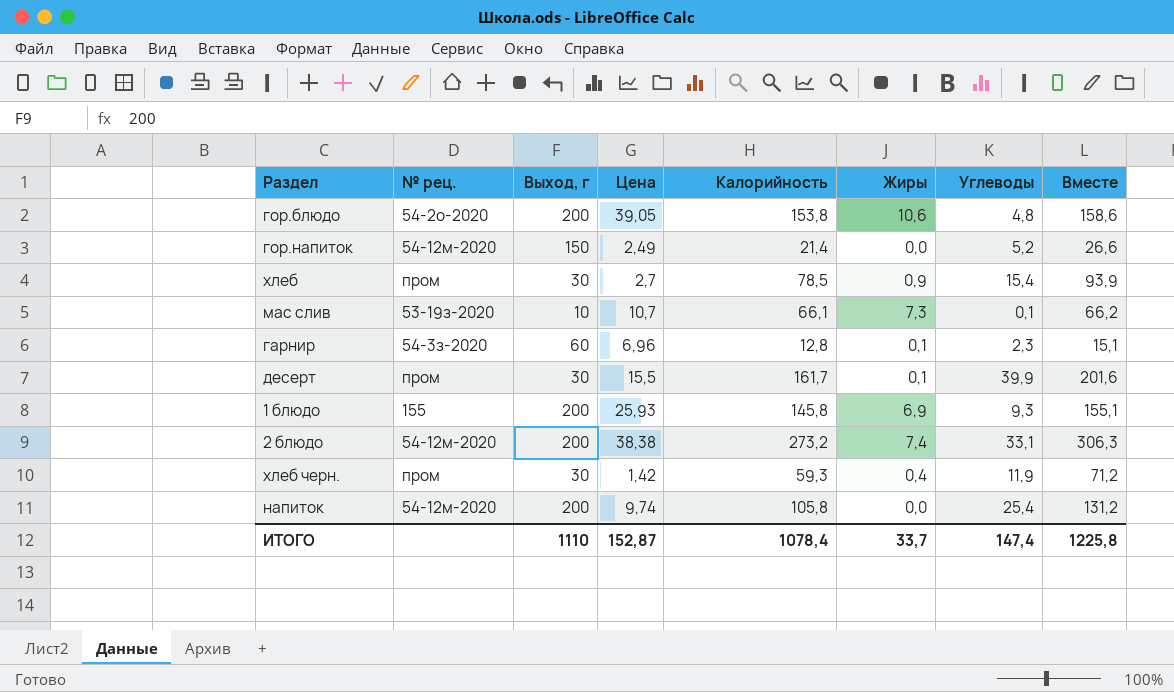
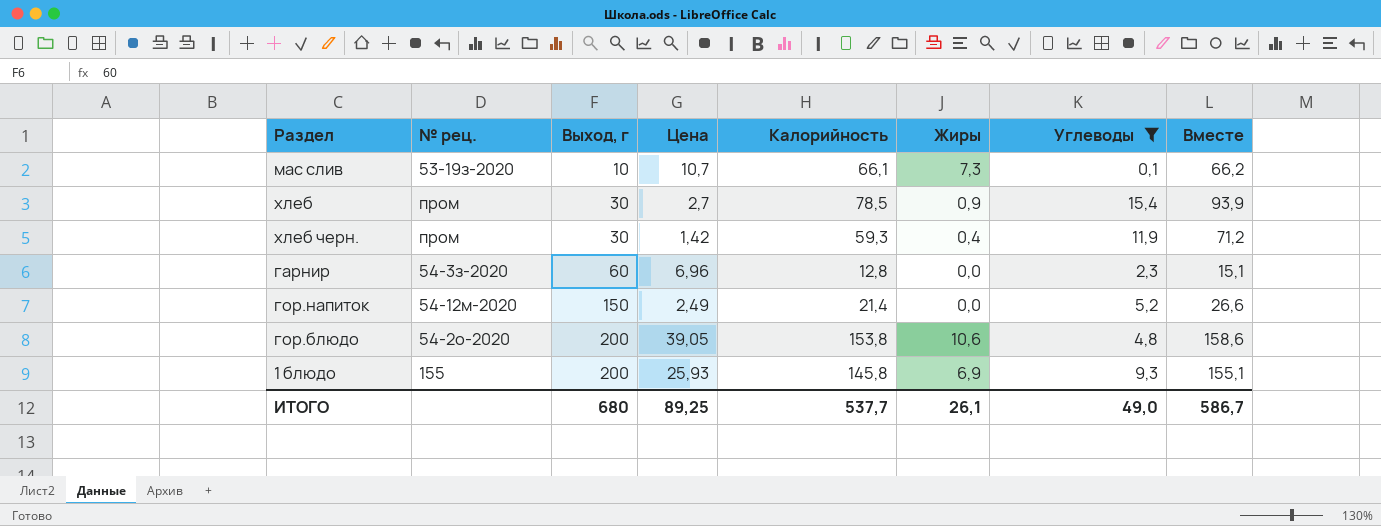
filter: none -> Углеводы <= 15,4
row order: none -> Выход, г ascending
гарнир | Жиры: 0,1 -> 0,0
ИТОГО | Выход, г: 1110 -> 680
ИТОГО | Цена: 152,87 -> 89,25
ИТОГО | Калорийность: 1078,4 -> 537,7
ИТОГО | Жиры: 33,7 -> 26,1
ИТОГО | Углеводы: 147,4 -> 49,0
ИТОГО | Вместе: 1225,8 -> 586,7

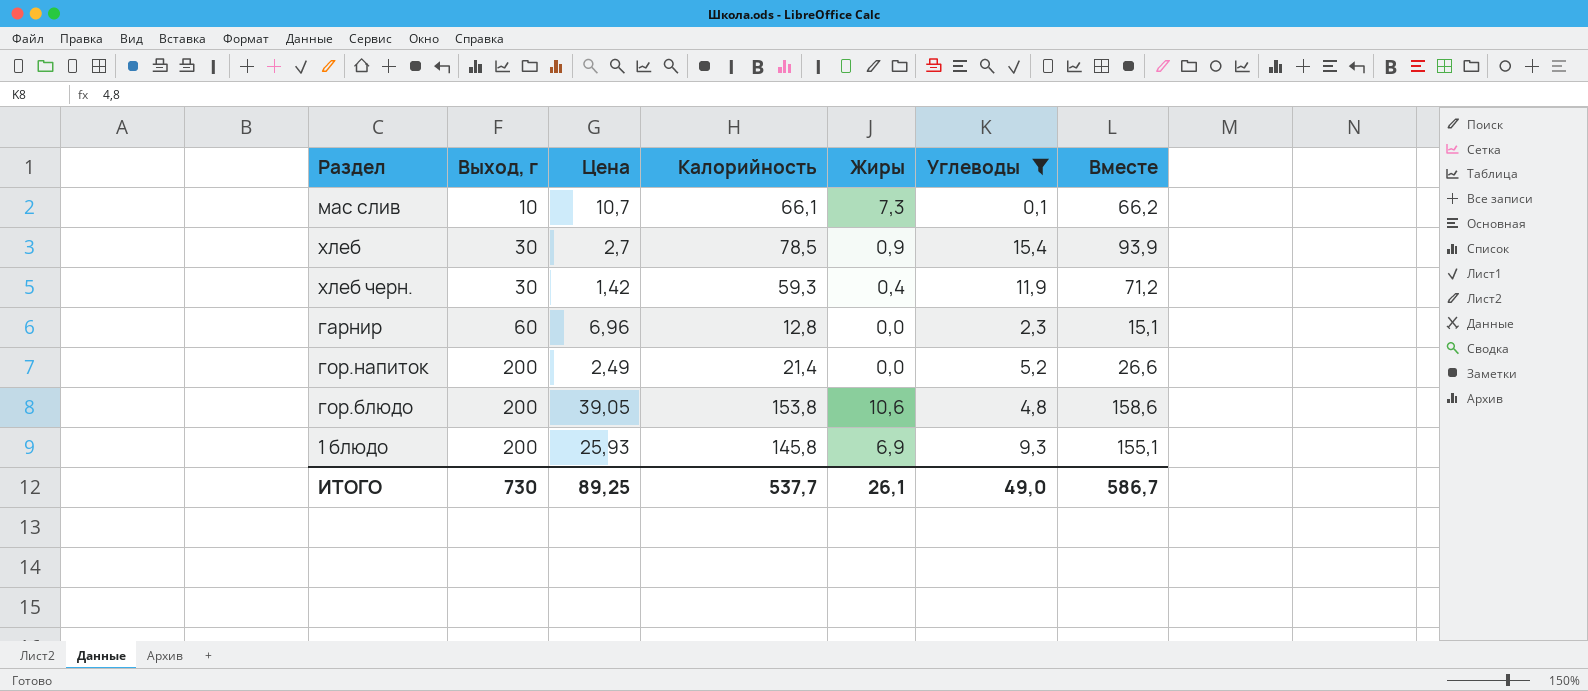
column № рец. | position: 2 -> none
гор.напиток | Выход, г: 150 -> 200
ИТОГО | Выход, г: 680 -> 730

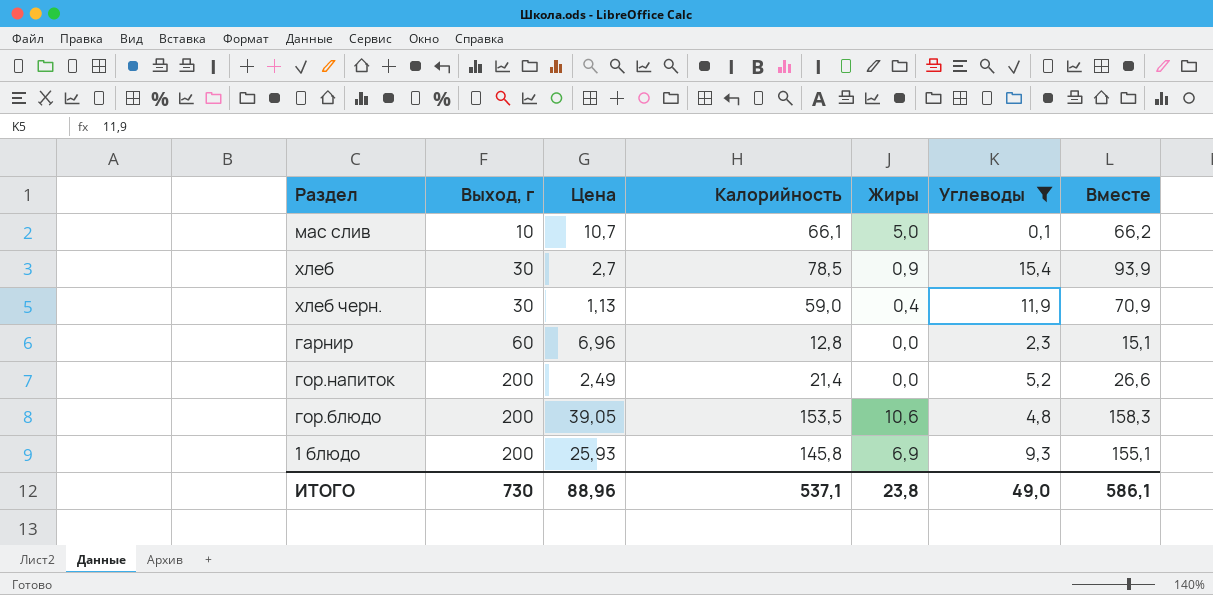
мас слив | Жиры: 7,3 -> 5,0
хлеб черн. | Цена: 1,42 -> 1,13
хлеб черн. | Калорийность: 59,3 -> 59,0
хлеб черн. | Вместе: 71,2 -> 70,9
гор.блюдо | Калорийность: 153,8 -> 153,5
гор.блюдо | Вместе: 158,6 -> 158,3
ИТОГО | Цена: 89,25 -> 88,96
ИТОГО | Калорийность: 537,7 -> 537,1
ИТОГО | Жиры: 26,1 -> 23,8
ИТОГО | Вместе: 586,7 -> 586,1

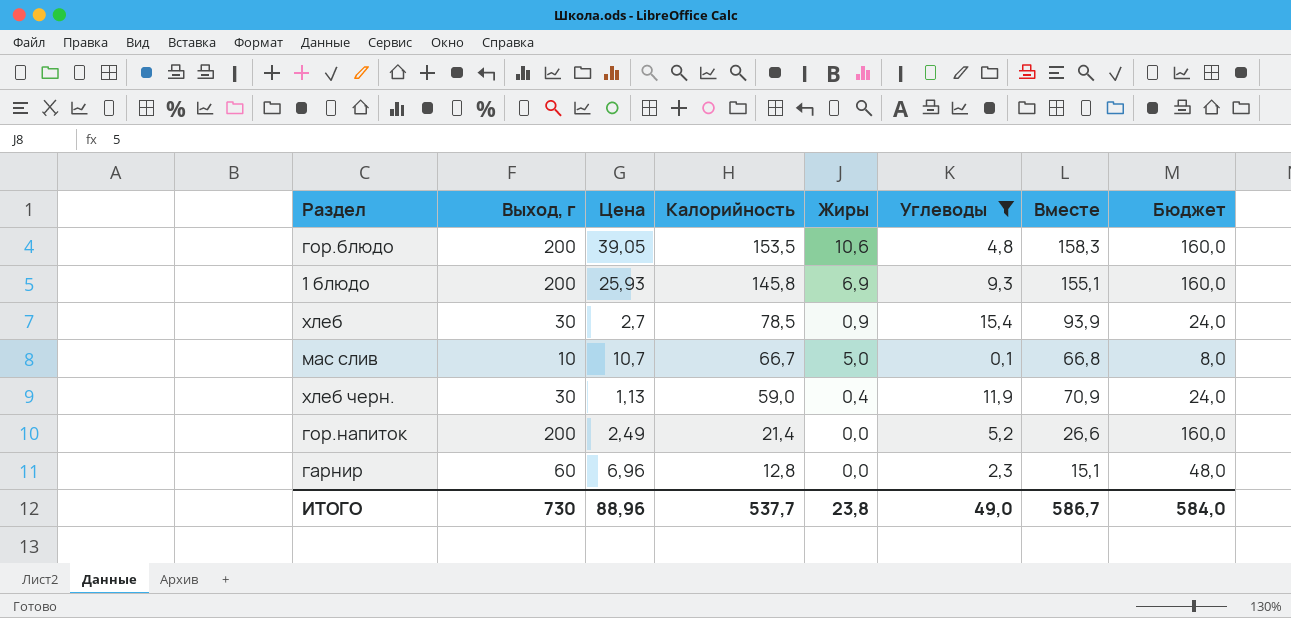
row order: Выход, г ascending -> Калорийность descending
column Бюджет | formula: none -> [Выход, г] * 0,8
мас слив | Калорийность: 66,1 -> 66,7
мас слив | Вместе: 66,2 -> 66,8
ИТОГО | Калорийность: 537,1 -> 537,7
ИТОГО | Вместе: 586,1 -> 586,7

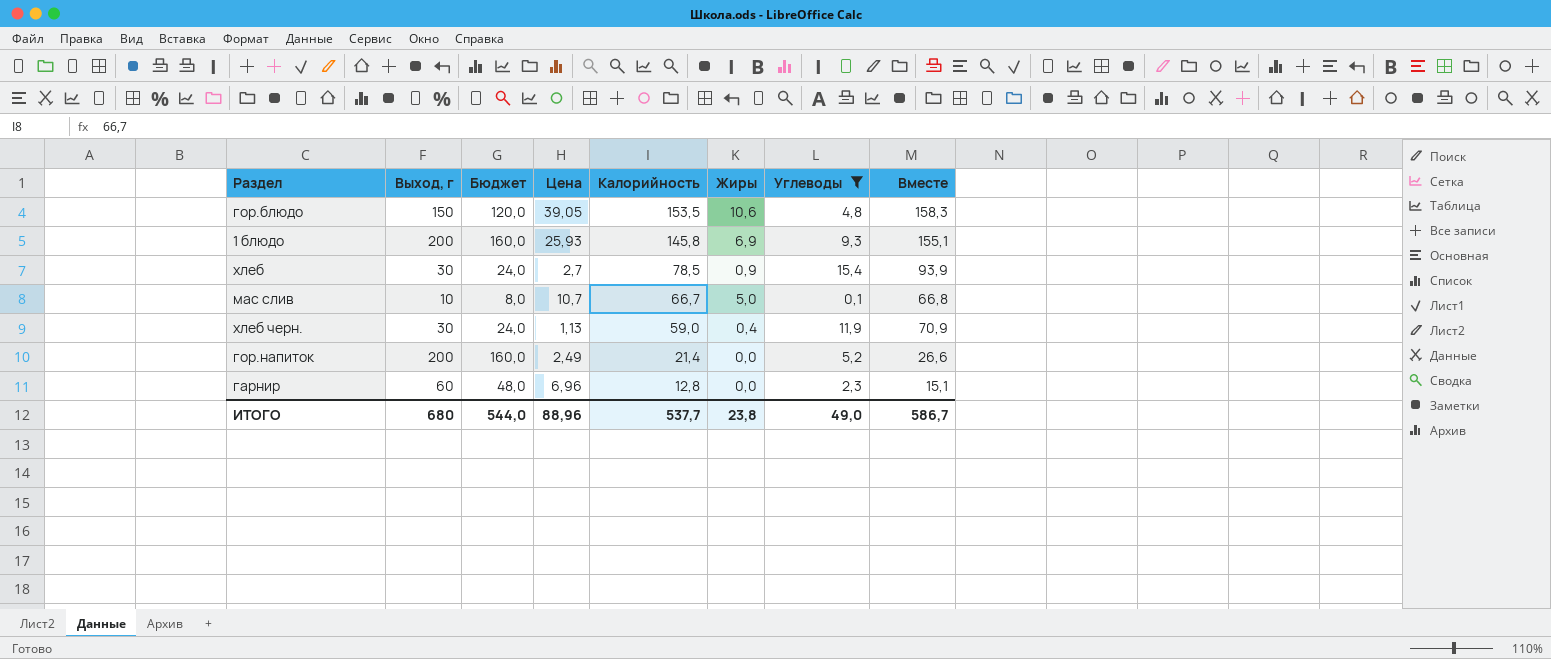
column Бюджет | position: 8 -> 3
гор.блюдо | Выход, г: 200 -> 150
гор.блюдо | Бюджет: 160,0 -> 120,0
ИТОГО | Выход, г: 730 -> 680
ИТОГО | Бюджет: 584,0 -> 544,0

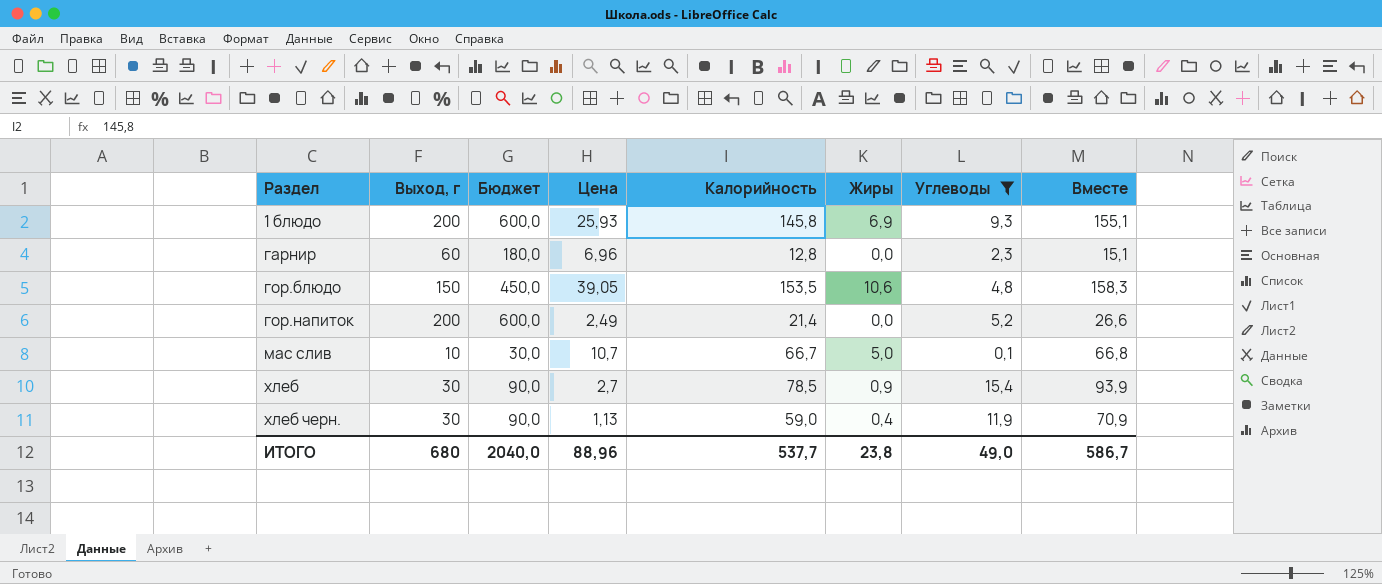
row order: Калорийность descending -> Раздел ascending
column Бюджет | formula: [Выход, г] * 0,8 -> [Выход, г] * 3
ИТОГО | Бюджет: 544,0 -> 2040,0

